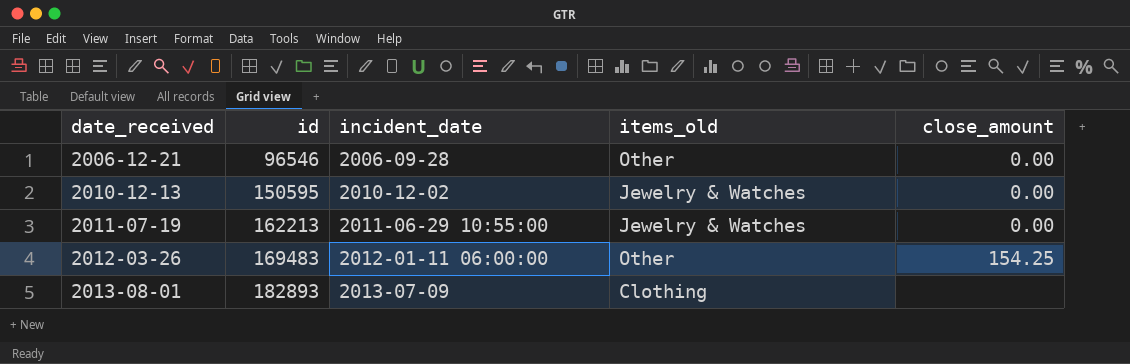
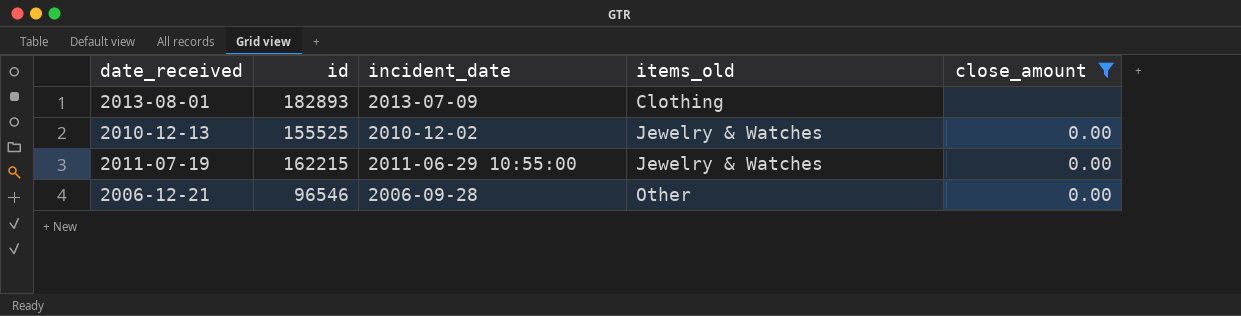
filter: none -> close_amount != 154.25
row order: date_received ascending -> items_old ascending
2010-12-13 | id: 150595 -> 155525
2011-07-19 | id: 162213 -> 162215

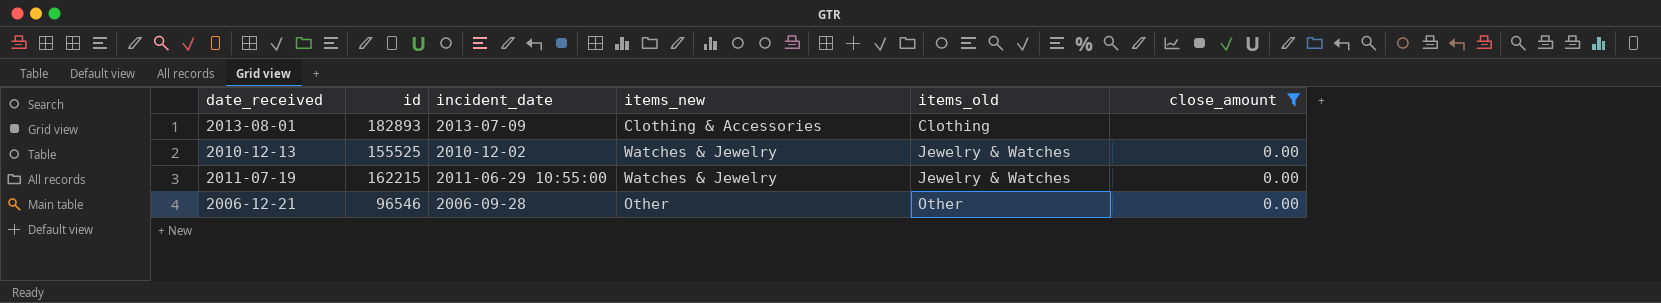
column items_new | position: none -> 4

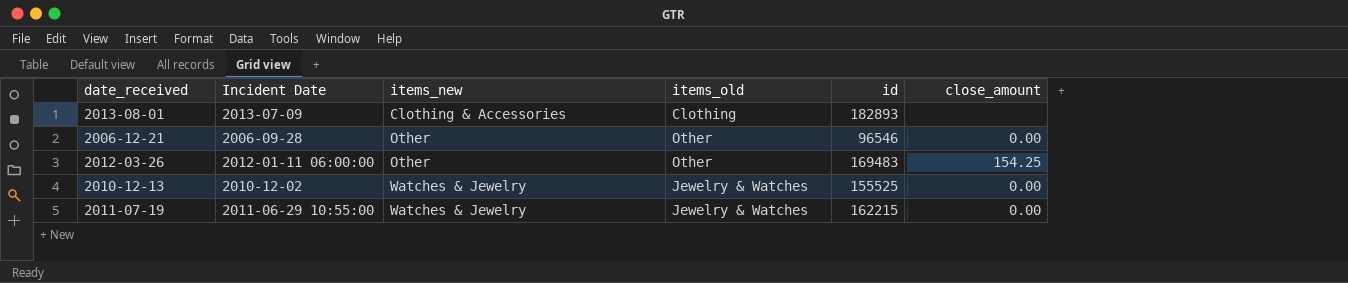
filter: close_amount != 154.25 -> none
row order: items_old ascending -> items_new ascending
column name: incident_date -> Incident Date
column id | position: 2 -> 5

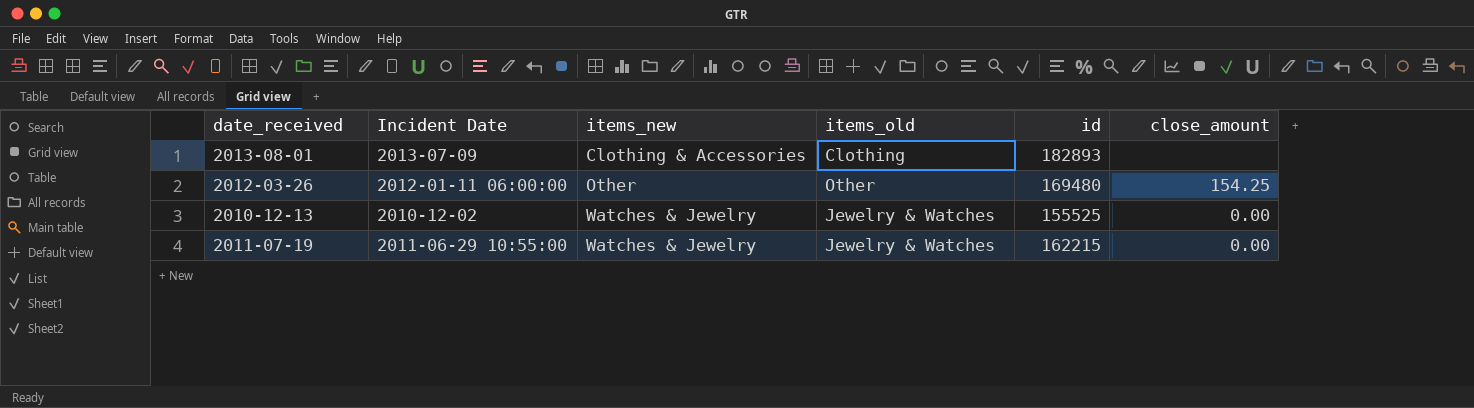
row 2006-12-21: 2006-09-28 | Other | Other | 96546 | 0.00 -> none
2012-03-26 | id: 169483 -> 169480

